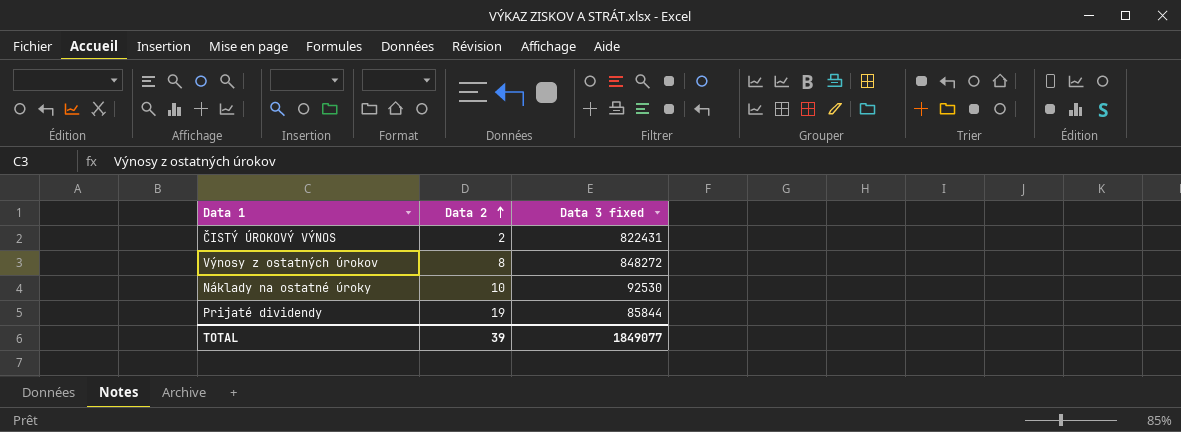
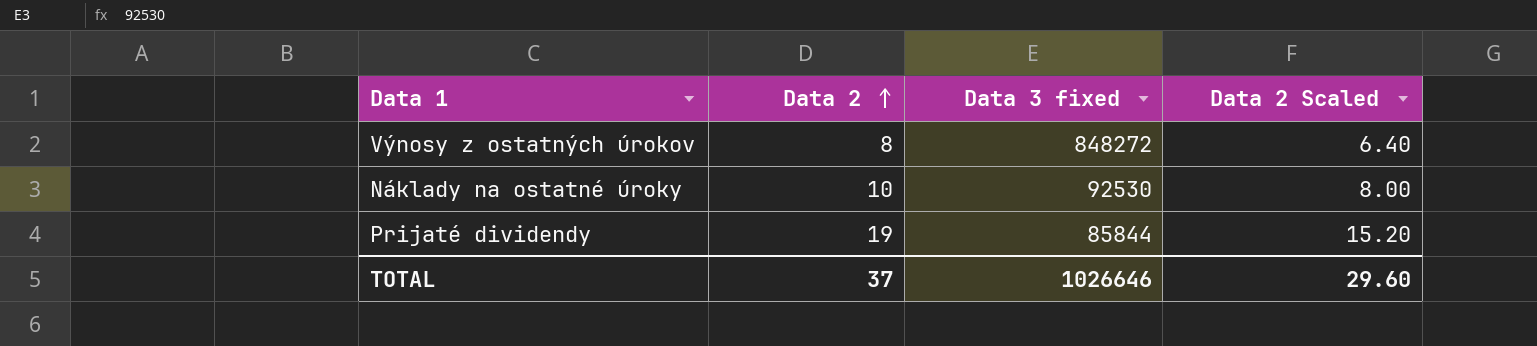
column Data 2 Scaled | formula: none -> [Data 2] * 0.8
row ČISTÝ ÚROKOVÝ VÝNOS: 2 | 822431 -> none
TOTAL | Data 2: 39 -> 37
TOTAL | Data 3 fixed: 1849077 -> 1026646

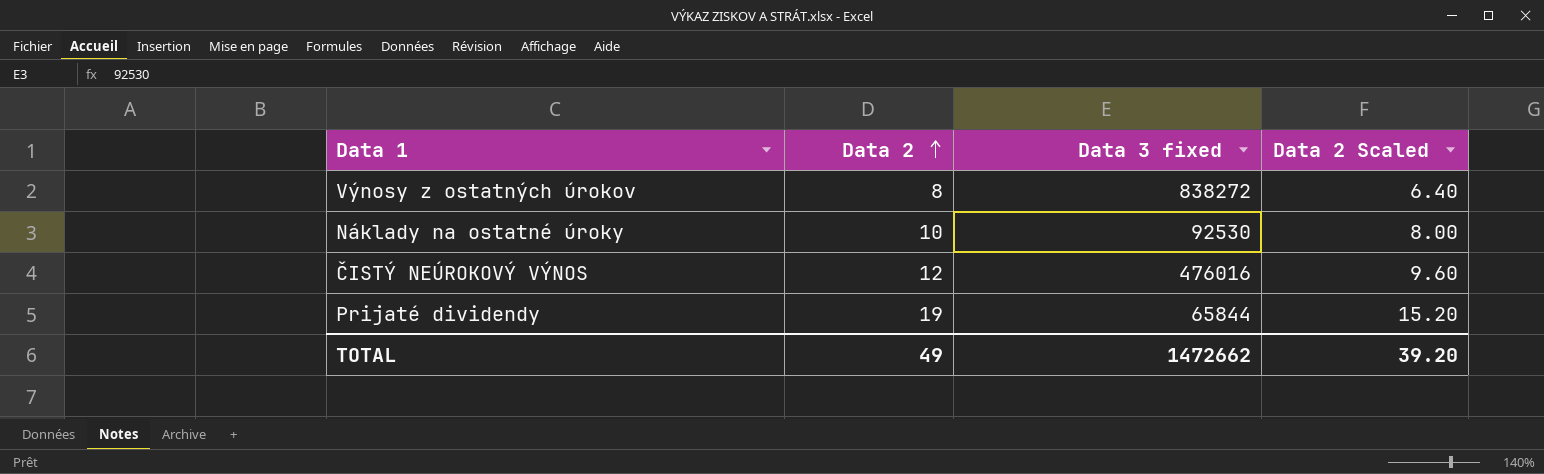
Výnosy z ostatných úrokov | Data 3 fixed: 848272 -> 838272
row ČISTÝ NEÚROKOVÝ VÝNOS: none -> 12 | 476016 | 9.60
Prijaté dividendy | Data 3 fixed: 85844 -> 65844
TOTAL | Data 2: 37 -> 49
TOTAL | Data 3 fixed: 1026646 -> 1472662
TOTAL | Data 2 Scaled: 29.60 -> 39.20

